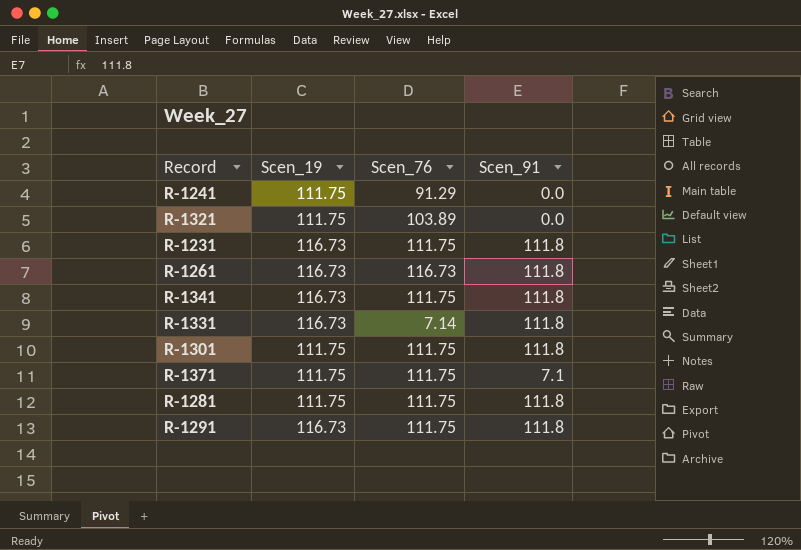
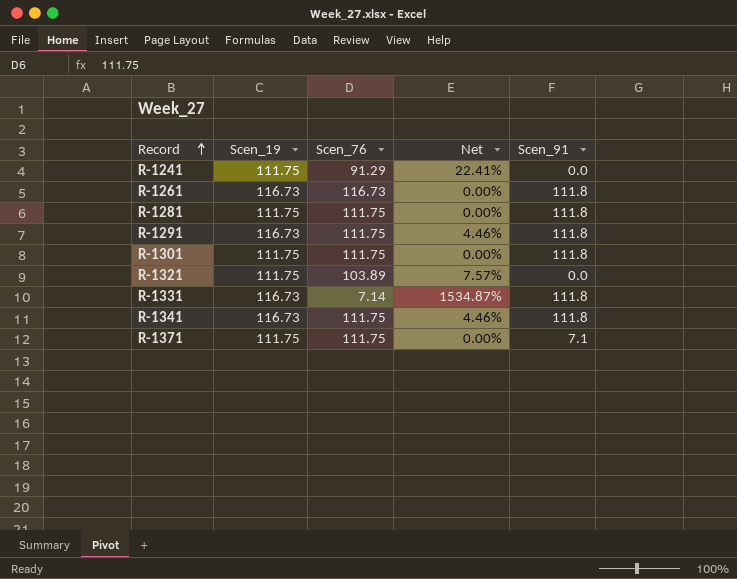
row order: none -> Record ascending
column Net | formula: none -> ([Scen_19] - [Scen_76]) / [Scen_76]
row R-1231: 116.73 | 111.75 | 111.8 -> none

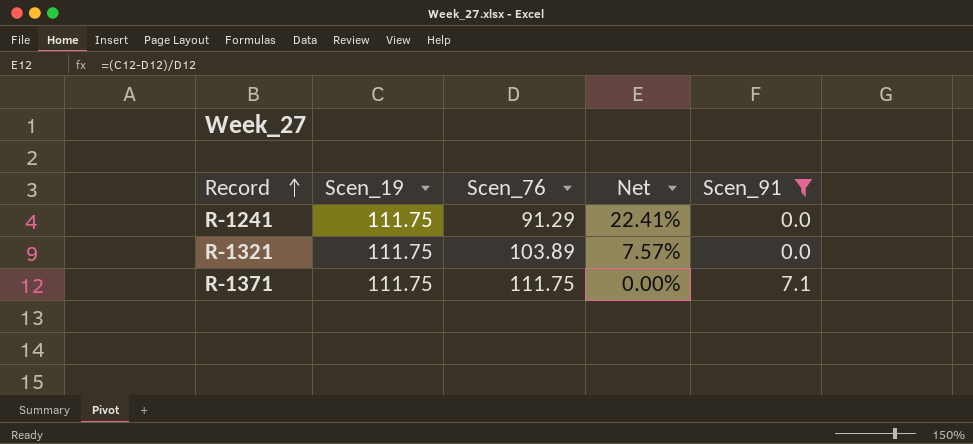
filter: none -> Scen_91 != 111.8

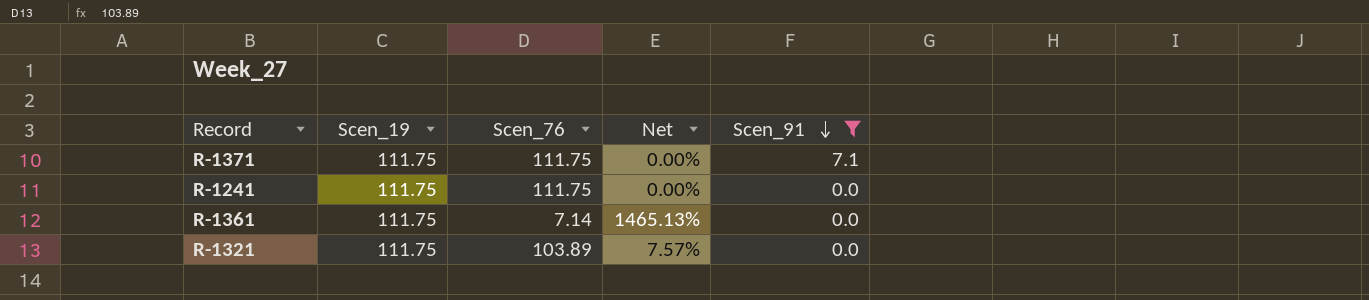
row order: Record ascending -> Scen_91 descending
R-1241 | Scen_76: 91.29 -> 111.75
R-1241 | Net: 22.41% -> 0.00%
row R-1361: none -> 111.75 | 7.14 | 1465.13% | 0.0

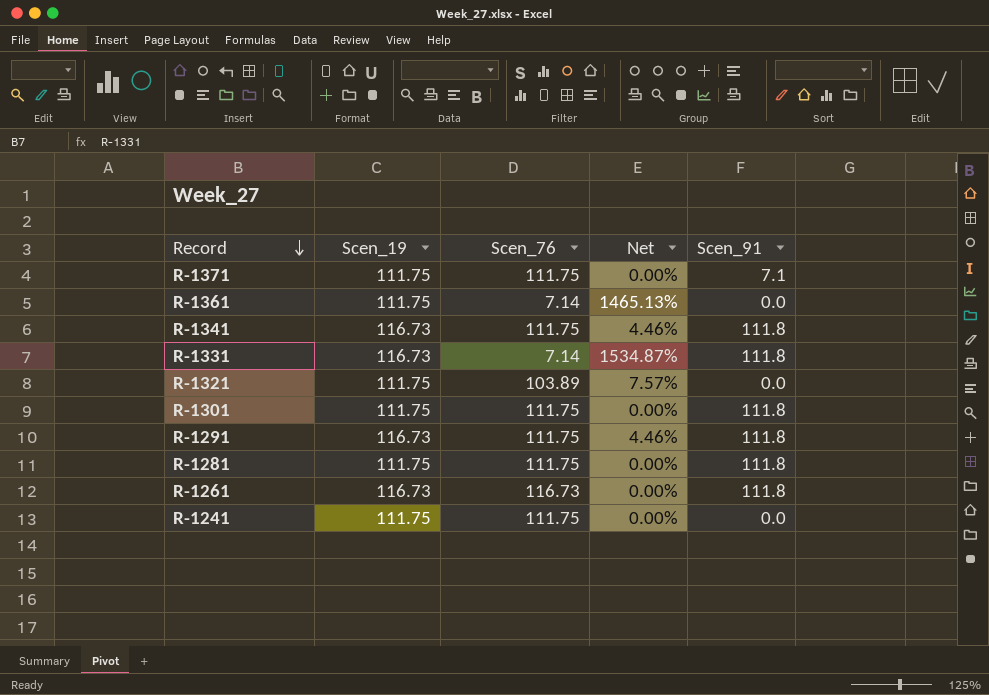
filter: Scen_91 != 111.8 -> none
row order: Scen_91 descending -> Record descending

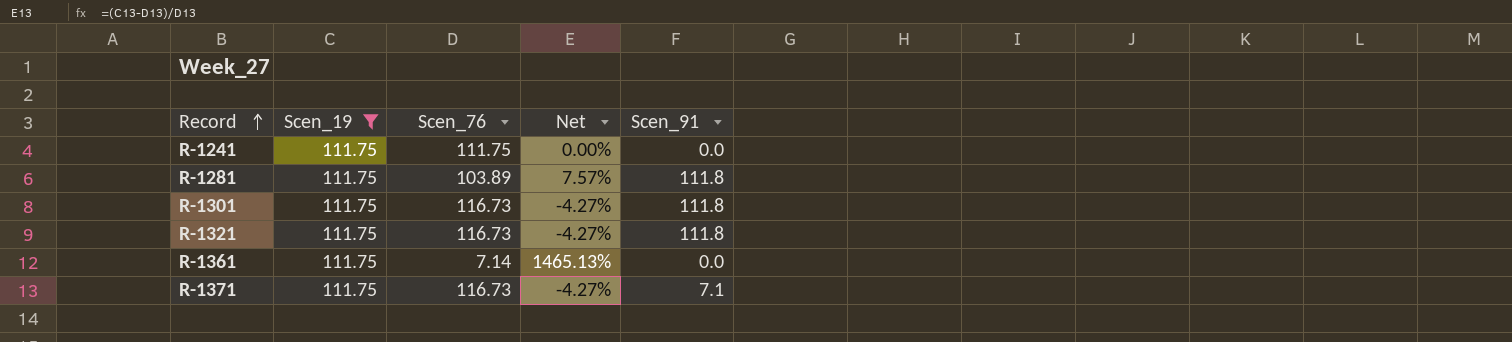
filter: none -> Scen_19 = 111.75
row order: Record descending -> Record ascending
R-1281 | Scen_76: 111.75 -> 103.89
R-1281 | Net: 0.00% -> 7.57%
R-1301 | Scen_76: 111.75 -> 116.73
R-1301 | Net: 0.00% -> -4.27%
R-1321 | Scen_76: 103.89 -> 116.73
R-1321 | Net: 7.57% -> -4.27%
R-1321 | Scen_91: 0.0 -> 111.8
R-1371 | Scen_76: 111.75 -> 116.73
R-1371 | Net: 0.00% -> -4.27%

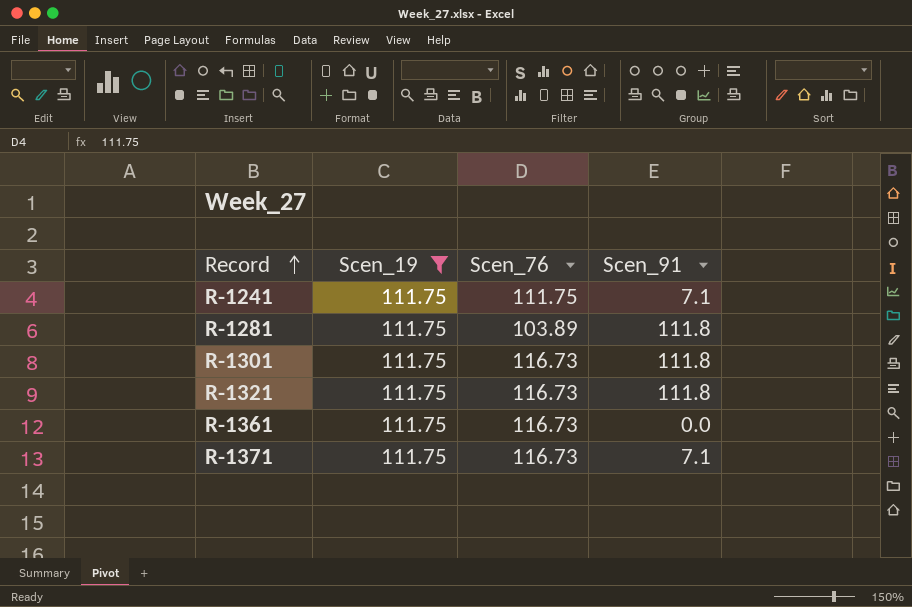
column Net | formula: ([Scen_19] - [Scen_76]) / [Scen_76] -> none
R-1241 | Scen_91: 0.0 -> 7.1
R-1361 | Scen_76: 7.14 -> 116.73

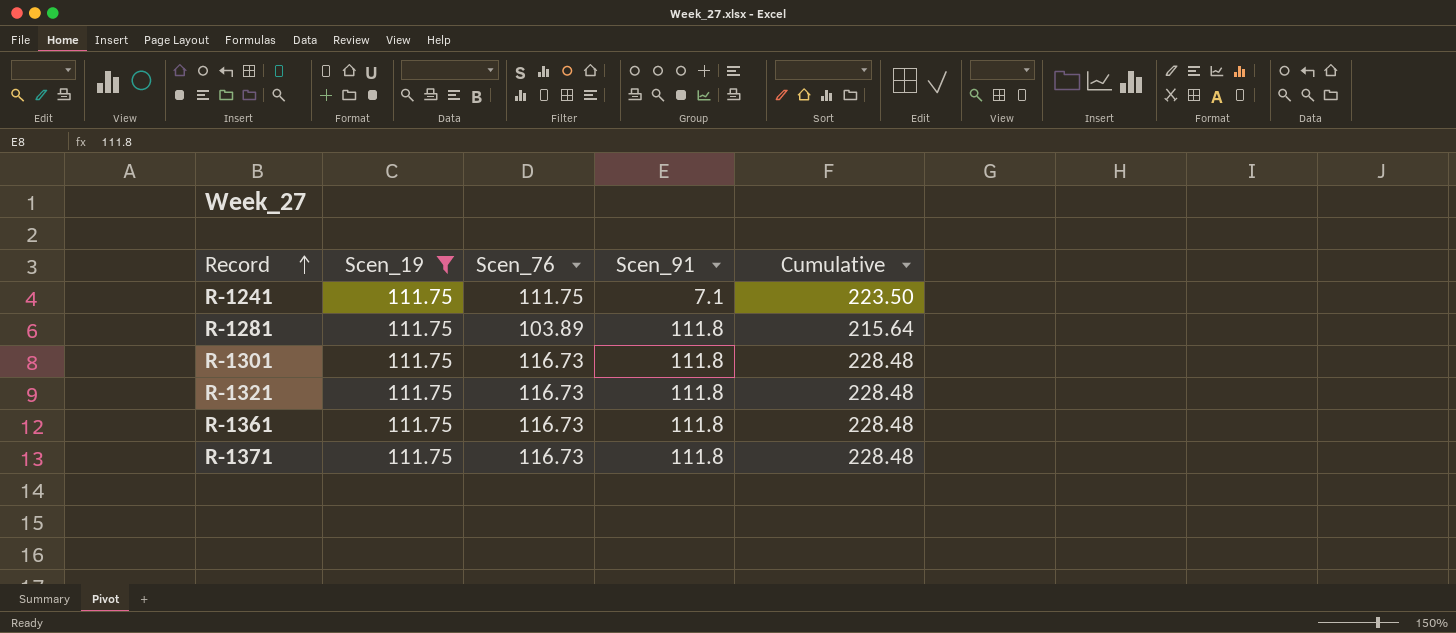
column Cumulative | formula: none -> [Scen_19] + [Scen_76]
R-1361 | Scen_91: 0.0 -> 111.8
R-1371 | Scen_91: 7.1 -> 111.8

